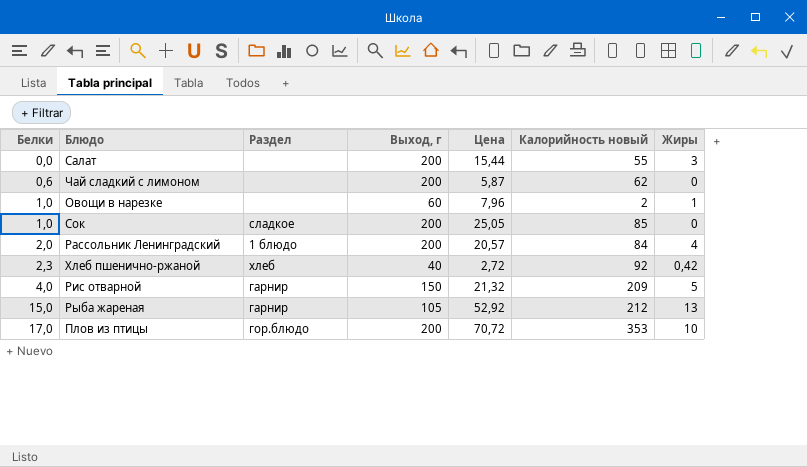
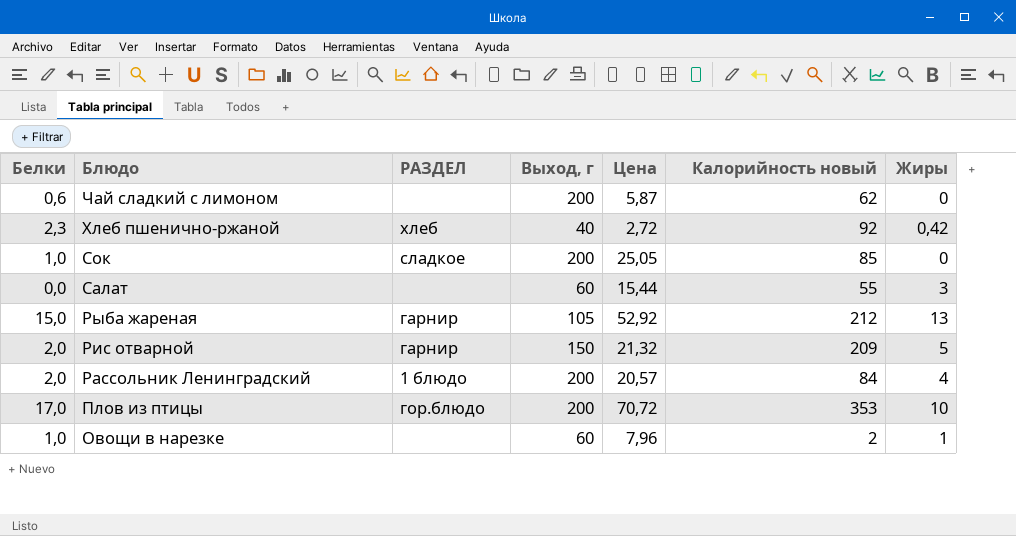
row order: Белки ascending -> Блюдо descending
column name: Раздел -> РАЗДЕЛ
Салат | Выход, г: 200 -> 60
Рис отварной | Белки: 4,0 -> 2,0

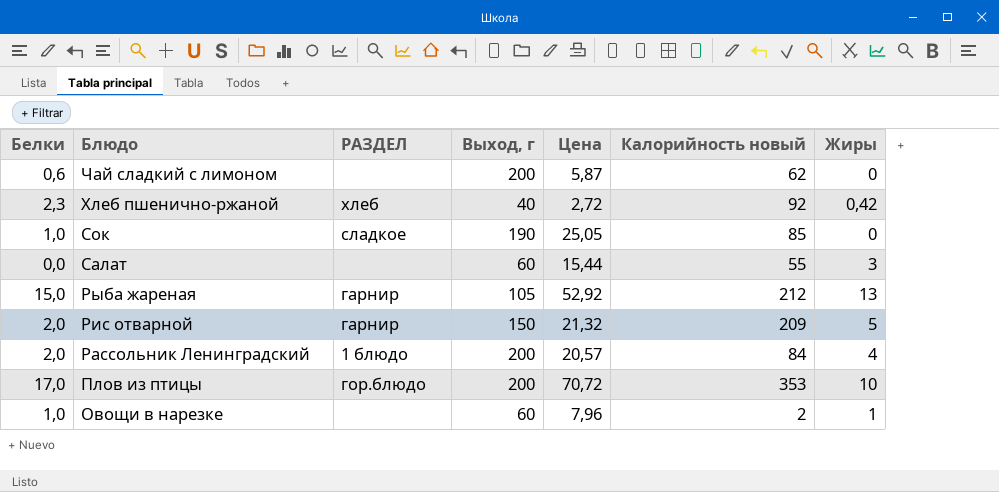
Сок | Выход, г: 200 -> 190

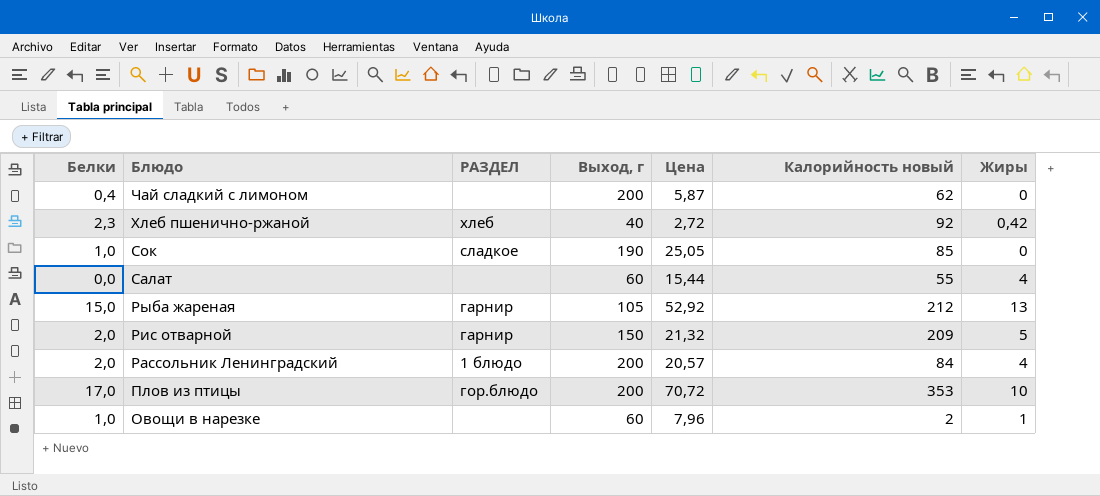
Чай сладкий с лимоном | Белки: 0,6 -> 0,4
Салат | Жиры: 3 -> 4

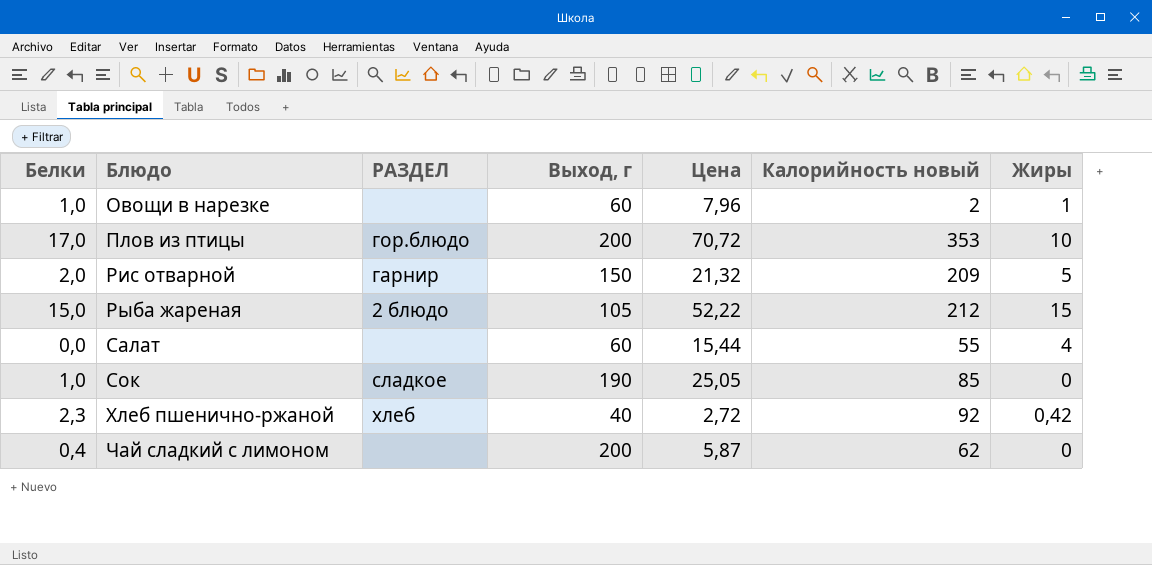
row order: Блюдо descending -> Блюдо ascending
row Рассольник Ленинградский: 2,0 | 1 блюдо | 200 | 20,57 | 84 | 4 -> none
Рыба жареная | РАЗДЕЛ: гарнир -> 2 блюдо
Рыба жареная | Цена: 52,92 -> 52,22
Рыба жареная | Жиры: 13 -> 15

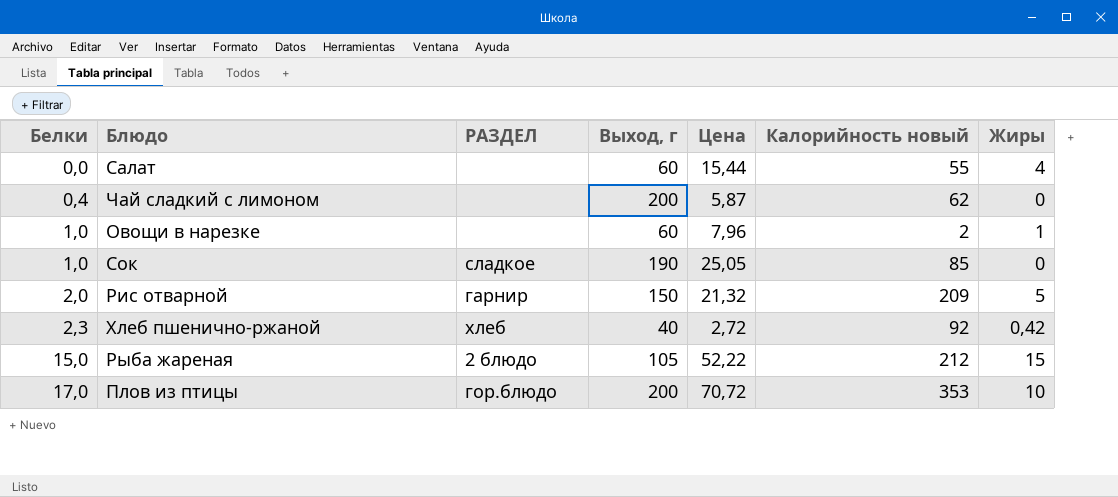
row order: Блюдо ascending -> Белки ascending

